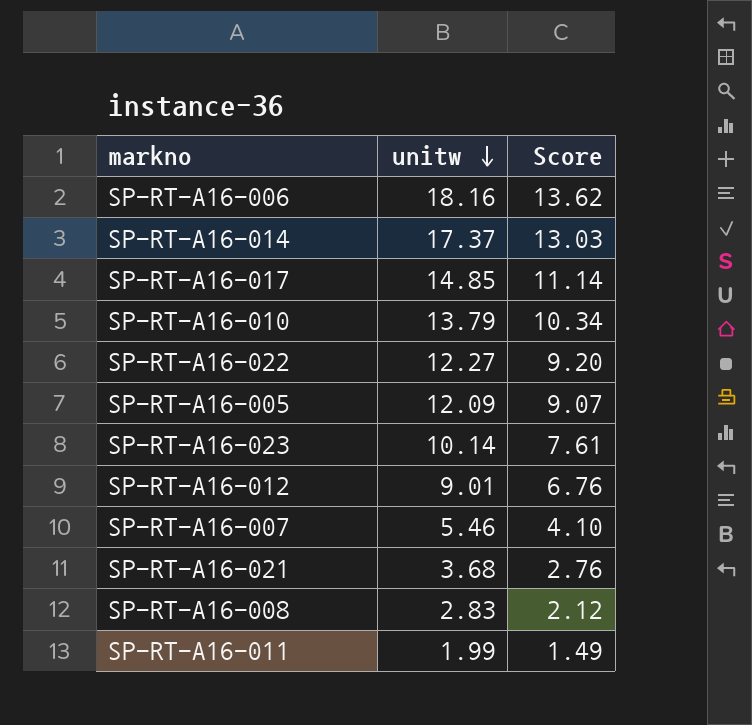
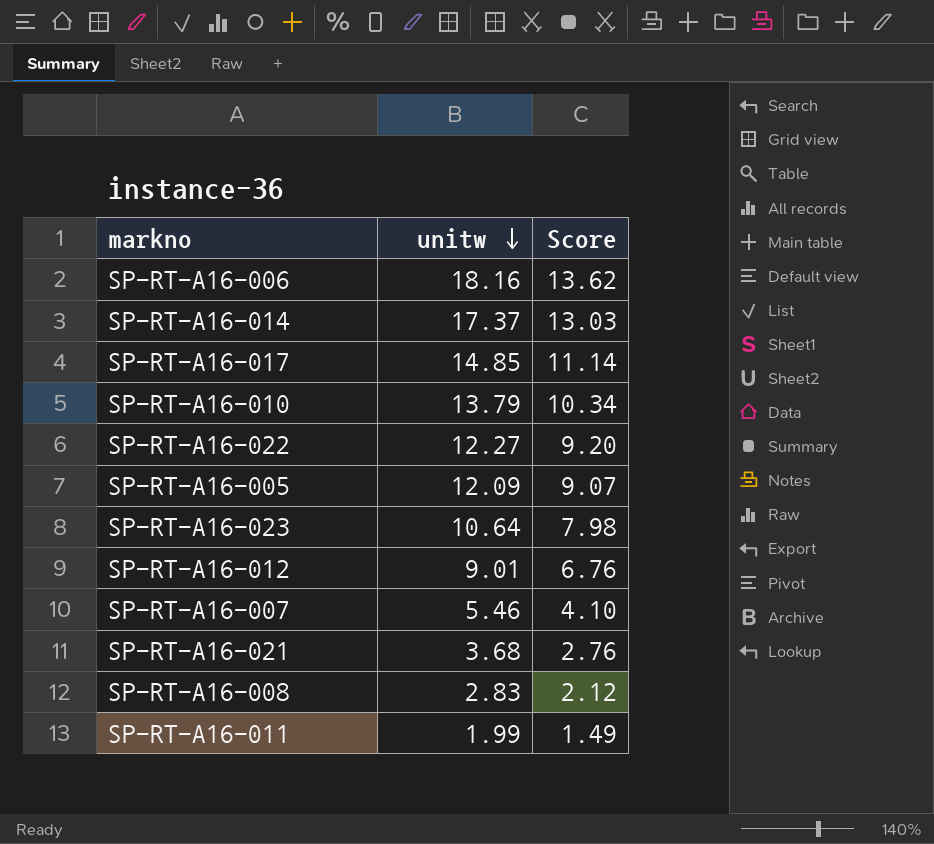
SP-RT-A16-023 | unitw: 10.14 -> 10.64
SP-RT-A16-023 | Score: 7.61 -> 7.98

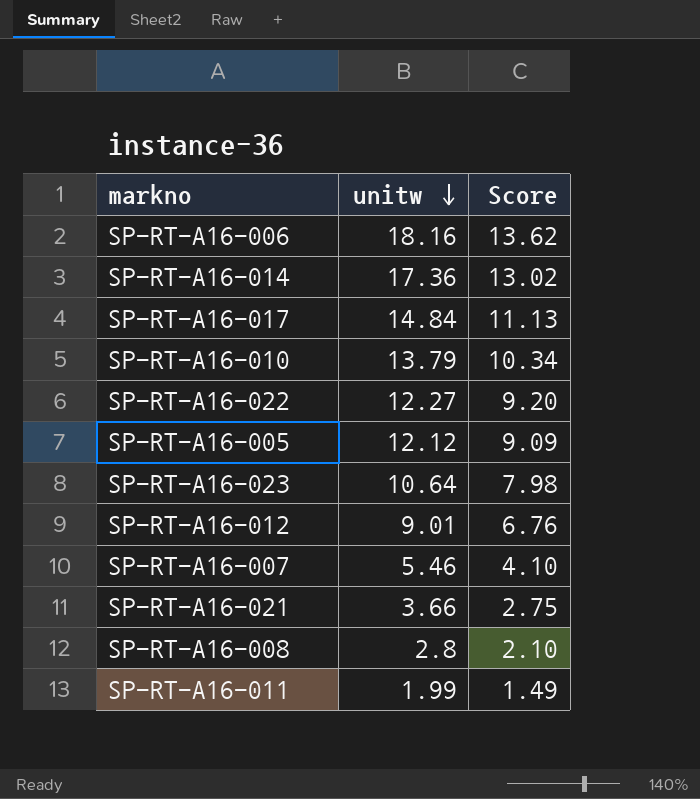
SP-RT-A16-014 | unitw: 17.37 -> 17.36
SP-RT-A16-014 | Score: 13.03 -> 13.02
SP-RT-A16-017 | unitw: 14.85 -> 14.84
SP-RT-A16-017 | Score: 11.14 -> 11.13
SP-RT-A16-005 | unitw: 12.09 -> 12.12
SP-RT-A16-005 | Score: 9.07 -> 9.09
SP-RT-A16-021 | unitw: 3.68 -> 3.66
SP-RT-A16-021 | Score: 2.76 -> 2.75
SP-RT-A16-008 | unitw: 2.83 -> 2.8
SP-RT-A16-008 | Score: 2.12 -> 2.10

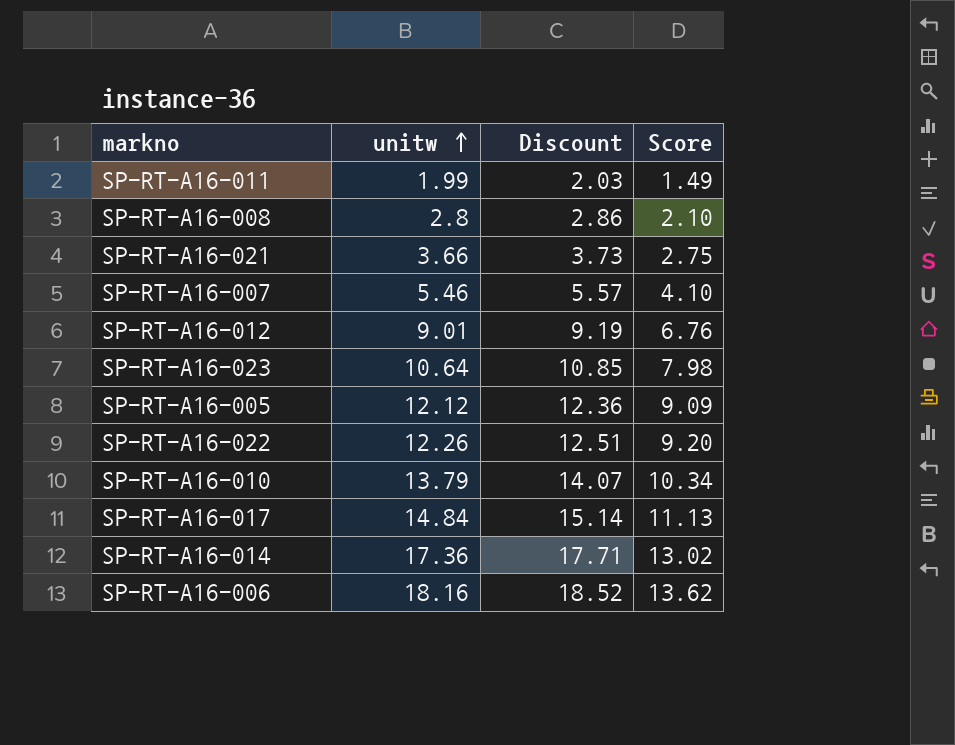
row order: unitw descending -> unitw ascending
column Discount | formula: none -> [unitw] * 1.02
SP-RT-A16-022 | unitw: 12.27 -> 12.26

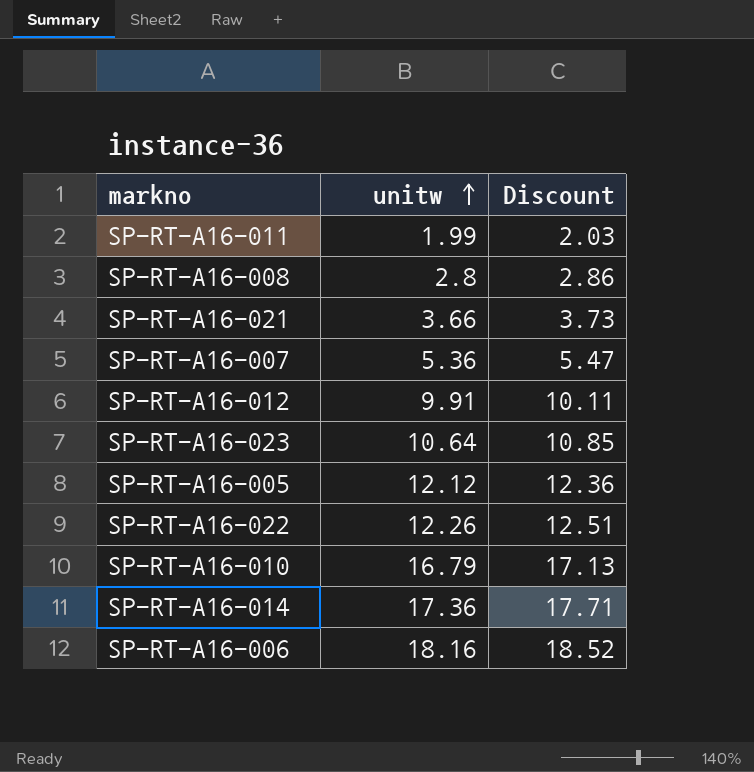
column Score | formula: [unitw] * 0.75 -> none
row SP-RT-A16-017: 14.84 | 15.14 | 11.13 -> none
SP-RT-A16-007 | unitw: 5.46 -> 5.36
SP-RT-A16-007 | Discount: 5.57 -> 5.47
SP-RT-A16-012 | unitw: 9.01 -> 9.91
SP-RT-A16-012 | Discount: 9.19 -> 10.11
SP-RT-A16-010 | unitw: 13.79 -> 16.79
SP-RT-A16-010 | Discount: 14.07 -> 17.13

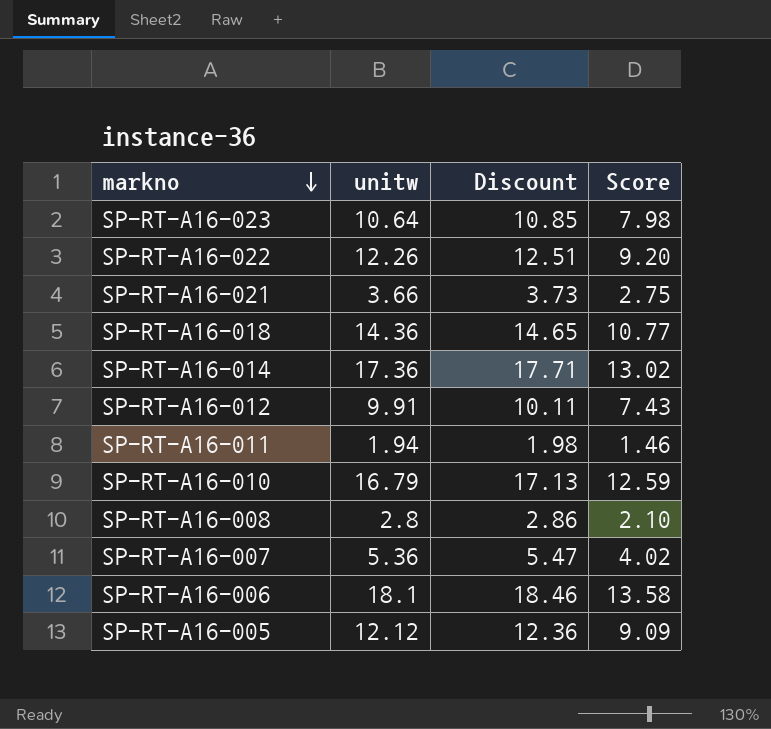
row order: unitw ascending -> markno descending
column Score | formula: none -> [unitw] * 0.75
row SP-RT-A16-018: none -> 14.36 | 14.65 | 10.77
SP-RT-A16-011 | unitw: 1.99 -> 1.94
SP-RT-A16-011 | Discount: 2.03 -> 1.98
SP-RT-A16-006 | unitw: 18.16 -> 18.1
SP-RT-A16-006 | Discount: 18.52 -> 18.46

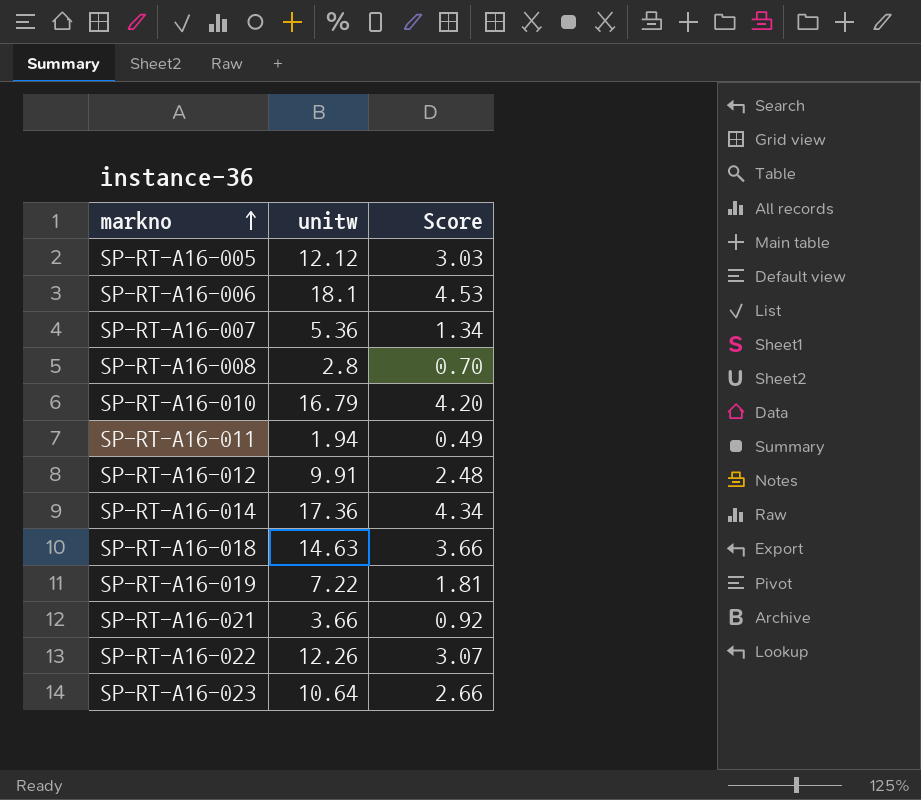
row order: markno descending -> markno ascending
column Discount | formula: [unitw] * 1.02 -> none
column Score | formula: [unitw] * 0.75 -> [unitw] * 0.25
SP-RT-A16-018 | unitw: 14.36 -> 14.63
row SP-RT-A16-019: none -> 7.22 | 1.81

